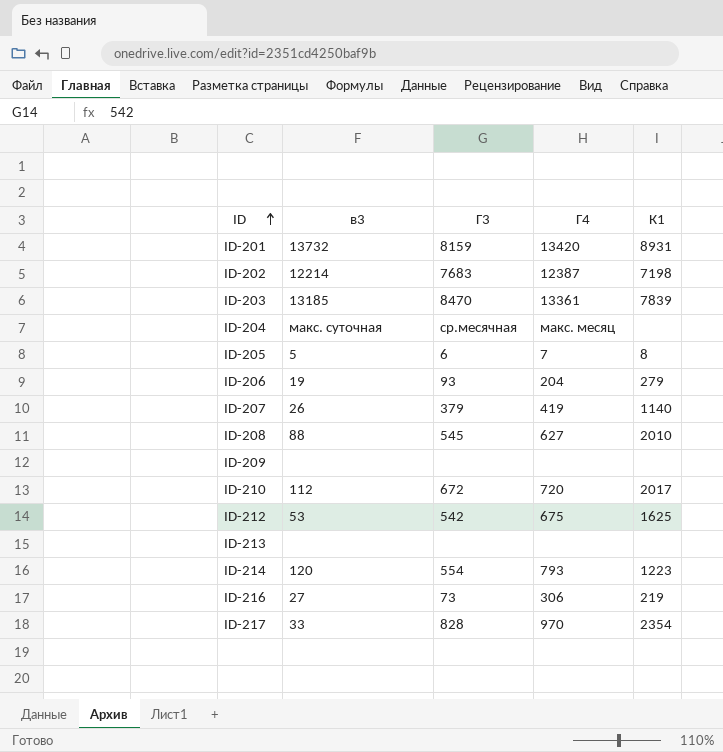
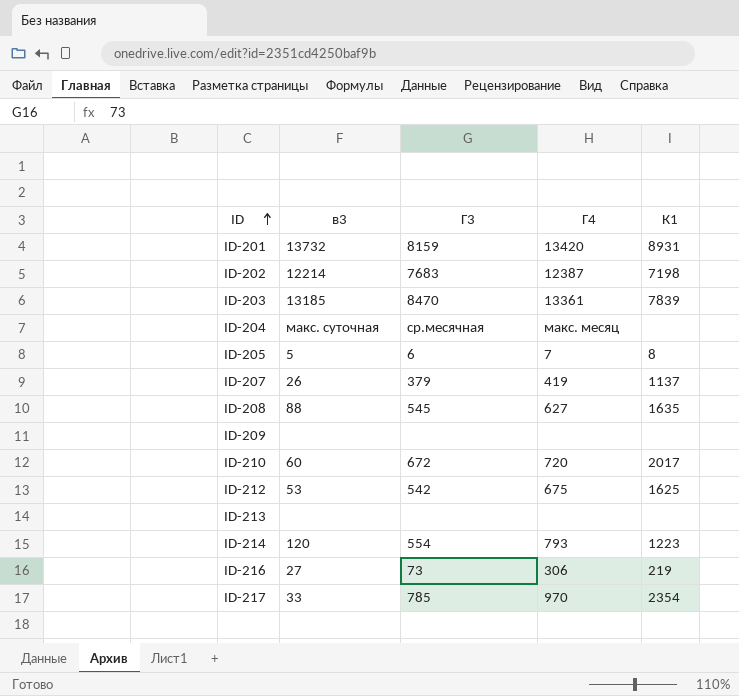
row ID-206: 19 | 93 | 204 | 279 -> none
ID-207 | К1: 1140 -> 1137
ID-208 | К1: 2010 -> 1635
ID-210 | в3: 112 -> 60
ID-217 | Г3: 828 -> 785

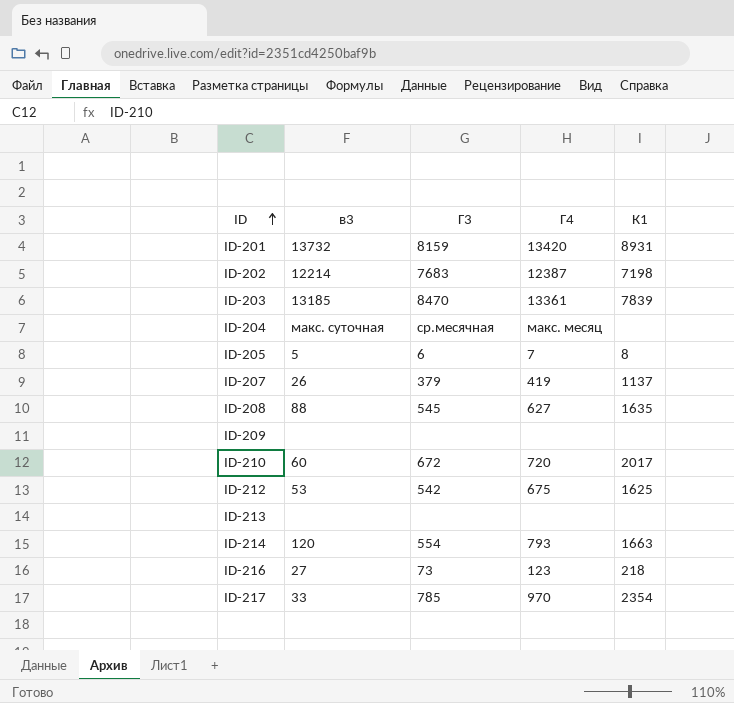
ID-214 | К1: 1223 -> 1663
ID-216 | Г4: 306 -> 123
ID-216 | К1: 219 -> 218

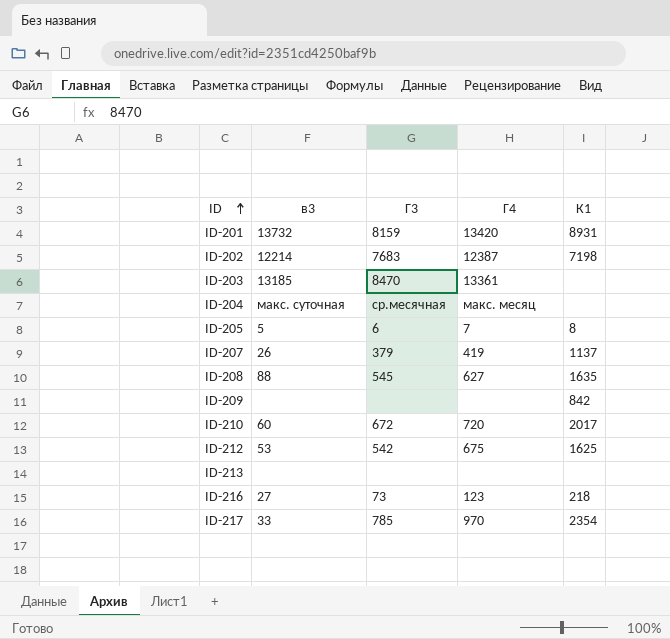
row ID-214: 120 | 554 | 793 | 1663 -> none
ID-203 | К1: 7839 -> none
ID-209 | К1: none -> 842

